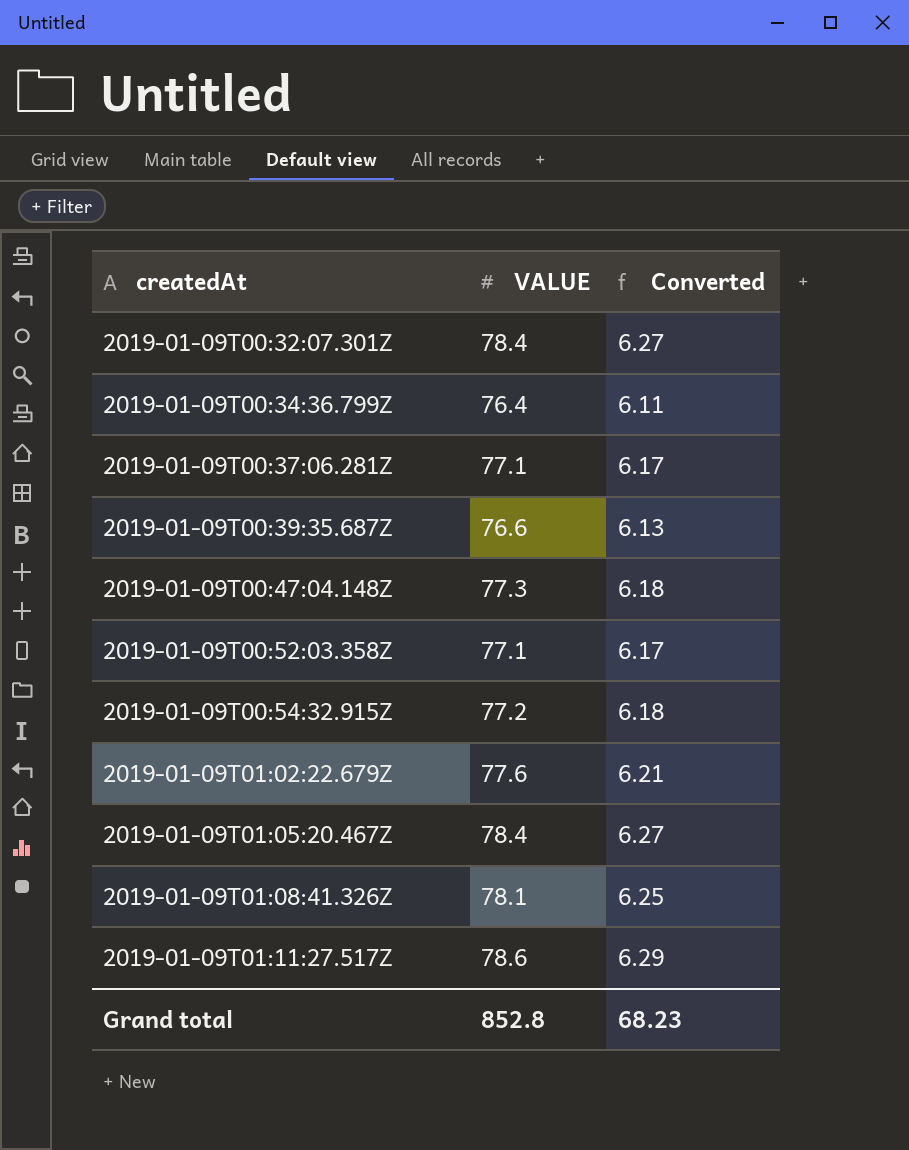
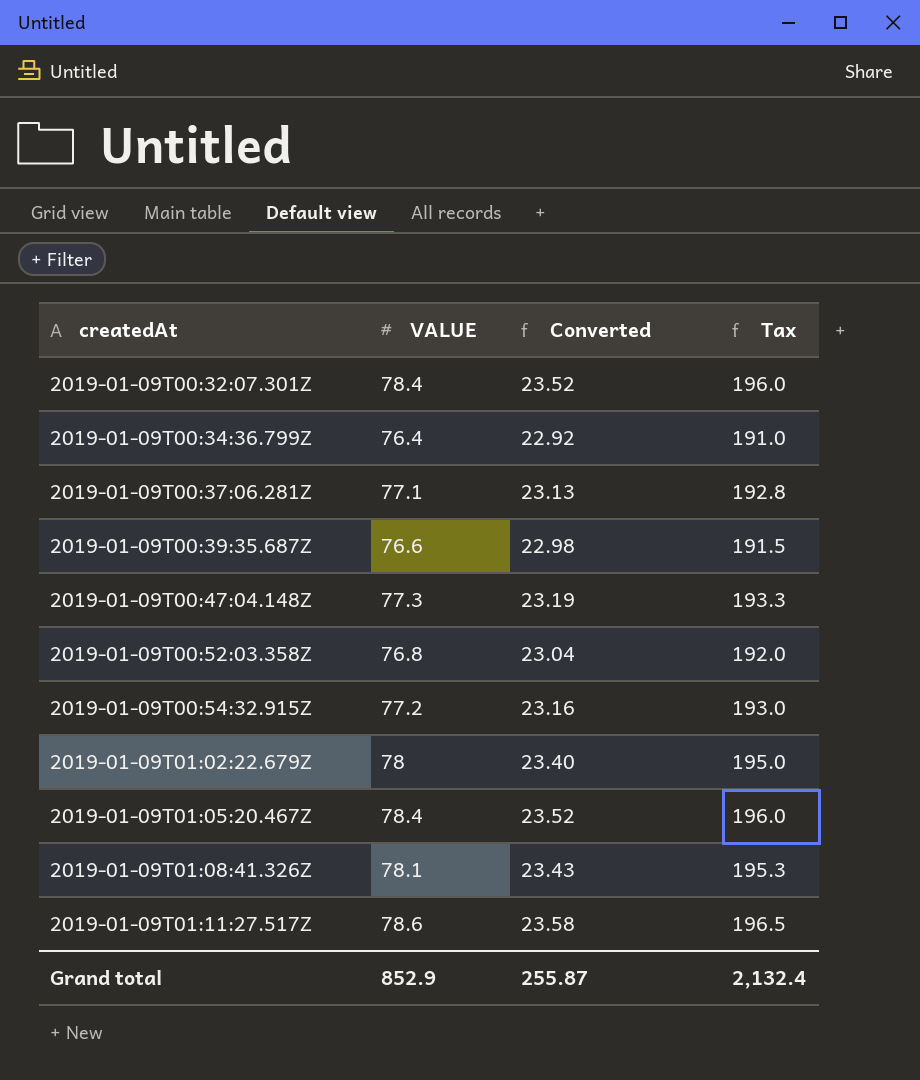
column Converted | formula: [VALUE] * 0.08 -> [VALUE] * 0.3
column Tax | formula: none -> [VALUE] * 2.5
2019-01-09T00:52:03.358Z | VALUE: 77.1 -> 76.8
2019-01-09T01:02:22.679Z | VALUE: 77.6 -> 78
Grand total | VALUE: 852.8 -> 852.9
Grand total | Converted: 68.23 -> 255.87

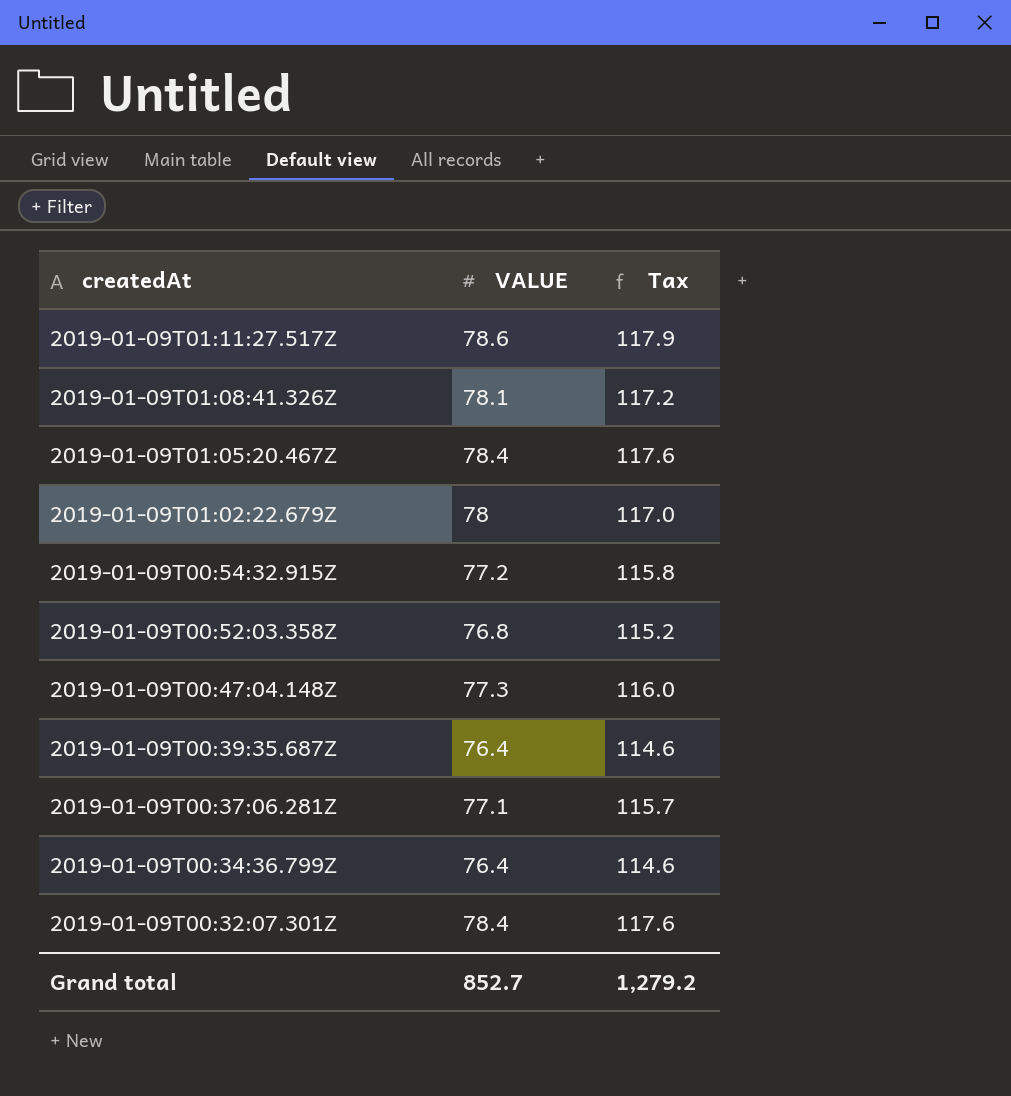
row order: createdAt ascending -> createdAt descending
column Converted | formula: [VALUE] * 0.3 -> none
column Tax | formula: [VALUE] * 2.5 -> [VALUE] * 1.5
2019-01-09T00:39:35.687Z | VALUE: 76.6 -> 76.4
Grand total | VALUE: 852.9 -> 852.7
Grand total | Tax: 2,132.4 -> 1,279.2

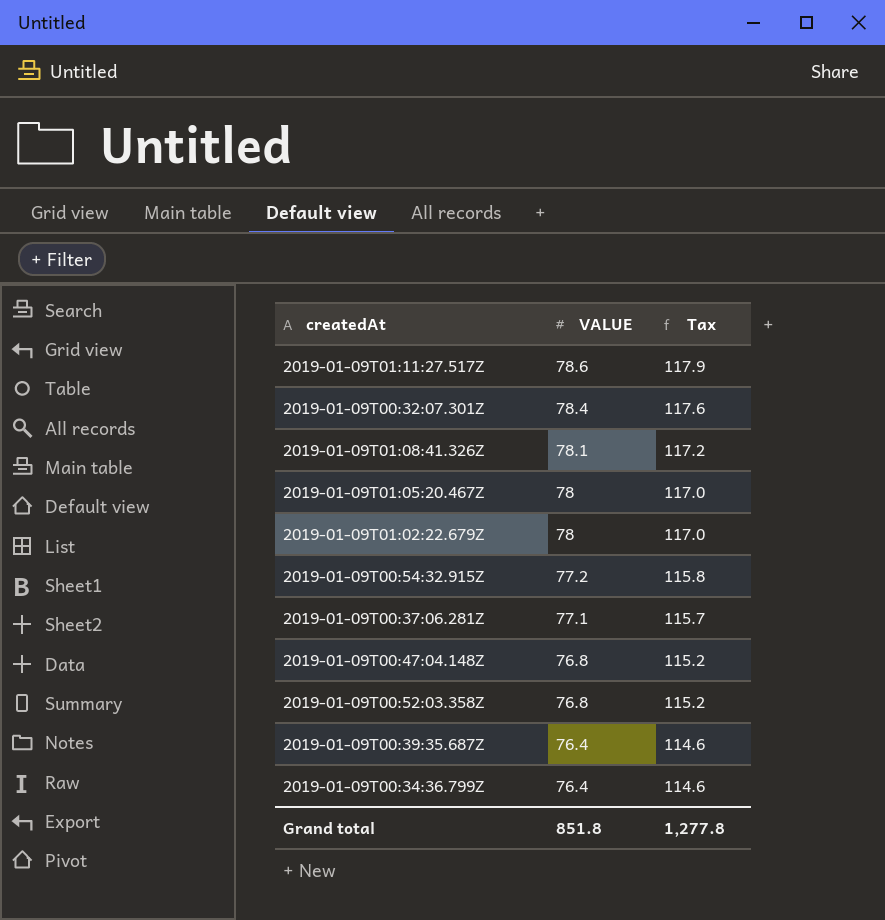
row order: createdAt descending -> VALUE descending
2019-01-09T01:05:20.467Z | VALUE: 78.4 -> 78
2019-01-09T01:05:20.467Z | Tax: 117.6 -> 117.0
2019-01-09T00:47:04.148Z | VALUE: 77.3 -> 76.8
2019-01-09T00:47:04.148Z | Tax: 116.0 -> 115.2
Grand total | VALUE: 852.7 -> 851.8
Grand total | Tax: 1,279.2 -> 1,277.8

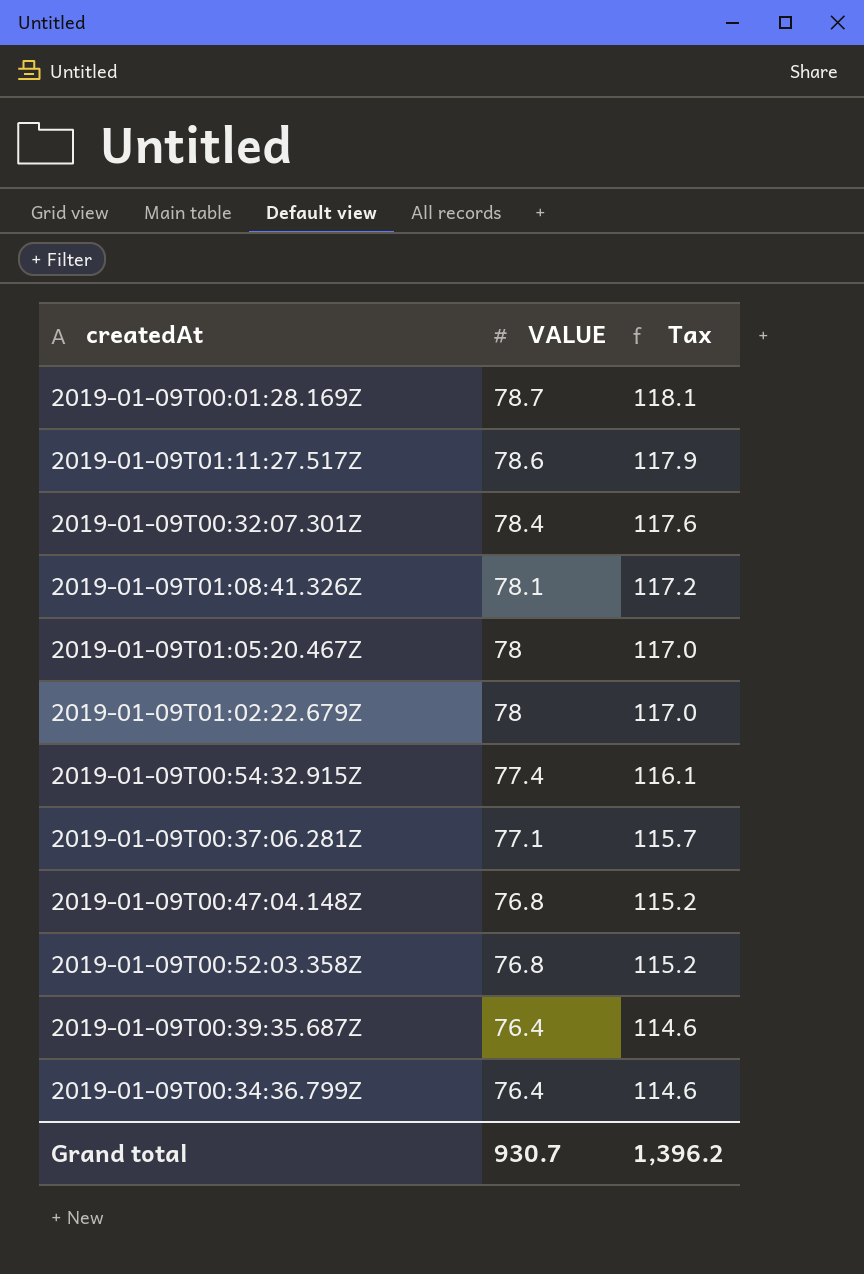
row 2019-01-09T00:01:28.169Z: none -> 78.7 | 118.1
2019-01-09T00:54:32.915Z | VALUE: 77.2 -> 77.4
2019-01-09T00:54:32.915Z | Tax: 115.8 -> 116.1
Grand total | VALUE: 851.8 -> 930.7
Grand total | Tax: 1,277.8 -> 1,396.2

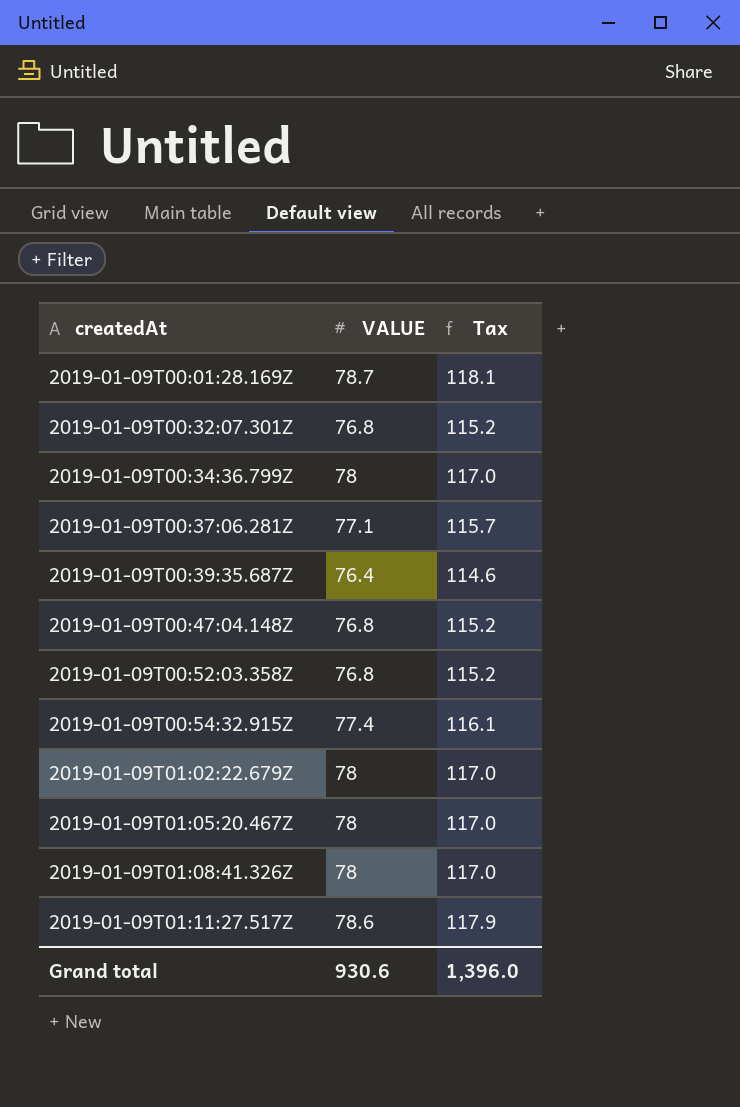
row order: VALUE descending -> createdAt ascending
2019-01-09T00:32:07.301Z | VALUE: 78.4 -> 76.8
2019-01-09T00:32:07.301Z | Tax: 117.6 -> 115.2
2019-01-09T00:34:36.799Z | VALUE: 76.4 -> 78
2019-01-09T00:34:36.799Z | Tax: 114.6 -> 117.0
2019-01-09T01:08:41.326Z | VALUE: 78.1 -> 78
2019-01-09T01:08:41.326Z | Tax: 117.2 -> 117.0
Grand total | VALUE: 930.7 -> 930.6
Grand total | Tax: 1,396.2 -> 1,396.0

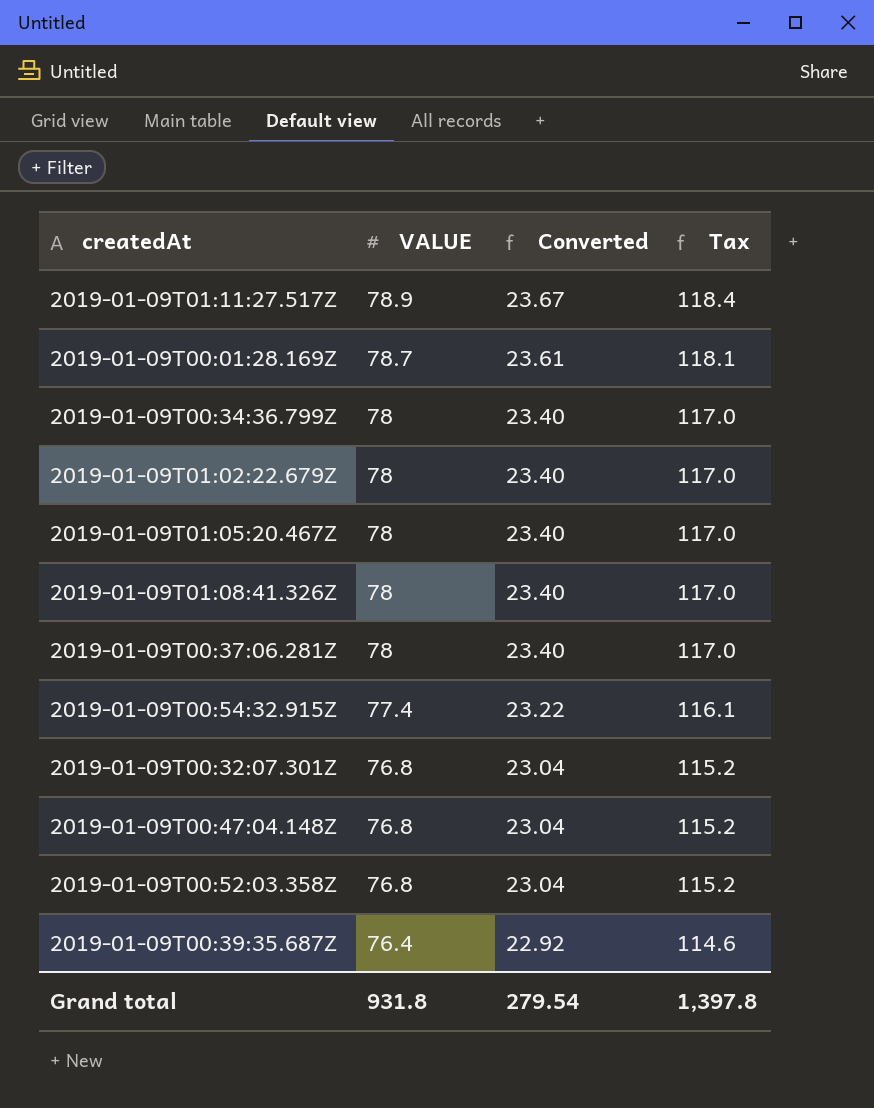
row order: createdAt ascending -> VALUE descending
column Converted | formula: none -> [VALUE] * 0.3
2019-01-09T01:11:27.517Z | VALUE: 78.6 -> 78.9
2019-01-09T01:11:27.517Z | Tax: 117.9 -> 118.4
2019-01-09T00:37:06.281Z | VALUE: 77.1 -> 78
2019-01-09T00:37:06.281Z | Tax: 115.7 -> 117.0
Grand total | VALUE: 930.6 -> 931.8
Grand total | Tax: 1,396.0 -> 1,397.8

